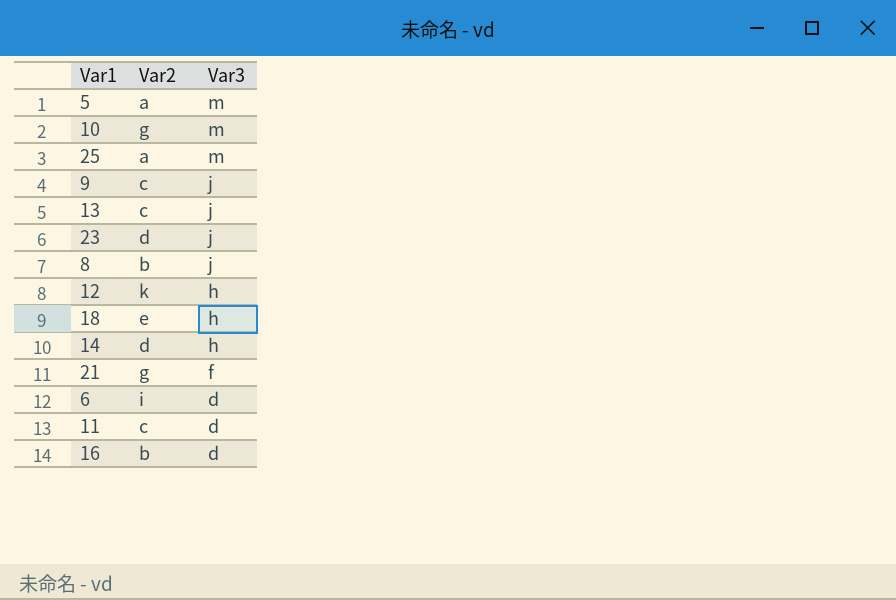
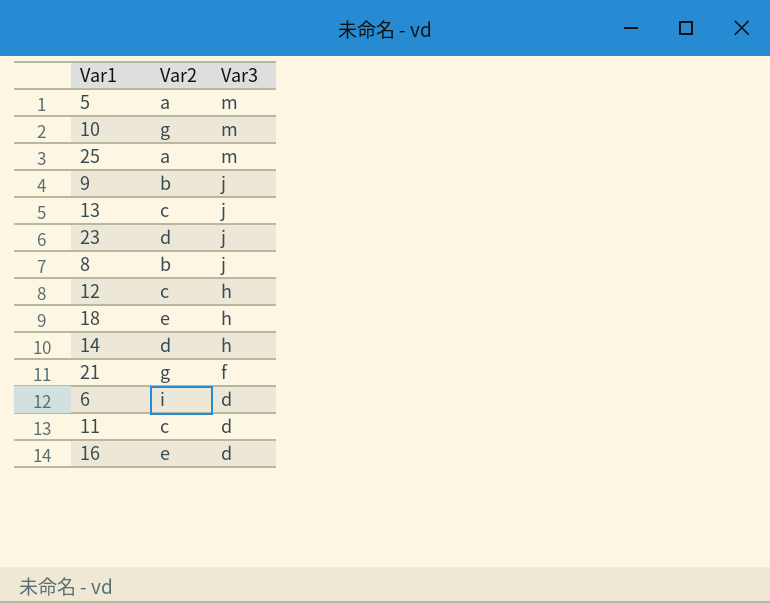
9 | Var2: c -> b
12 | Var2: k -> c
16 | Var2: b -> e

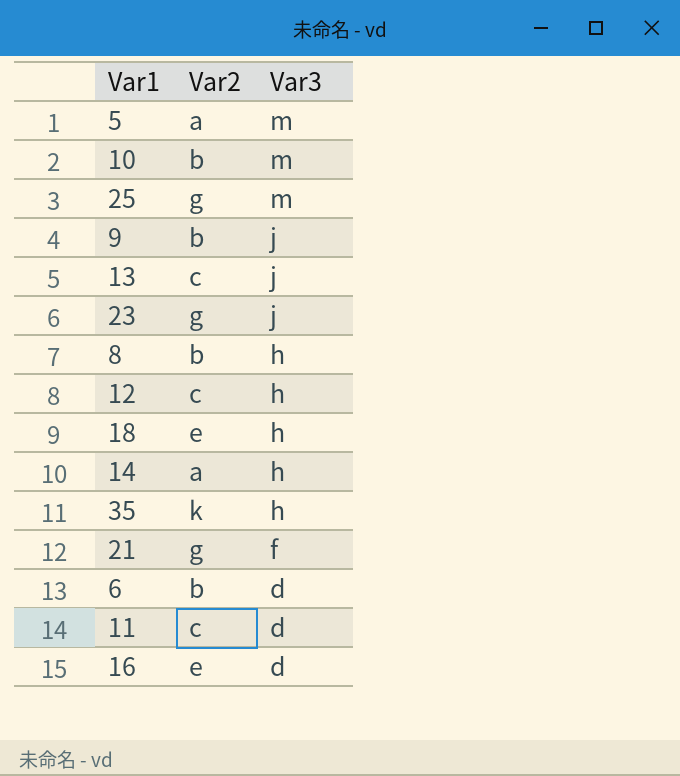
10 | Var2: g -> b
25 | Var2: a -> g
23 | Var2: d -> g
8 | Var3: j -> h
14 | Var2: d -> a
row 35: none -> k | h
6 | Var2: i -> b

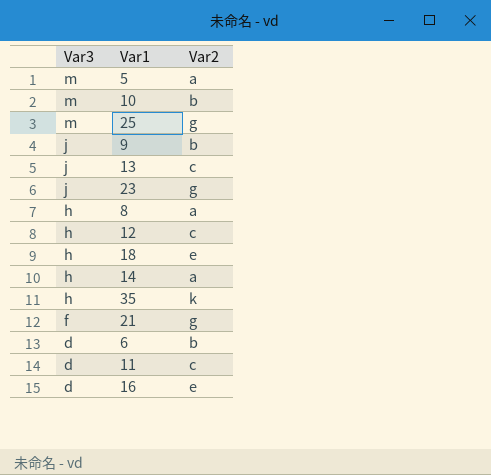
column Var3 | position: 3 -> 1
8 | Var2: b -> a

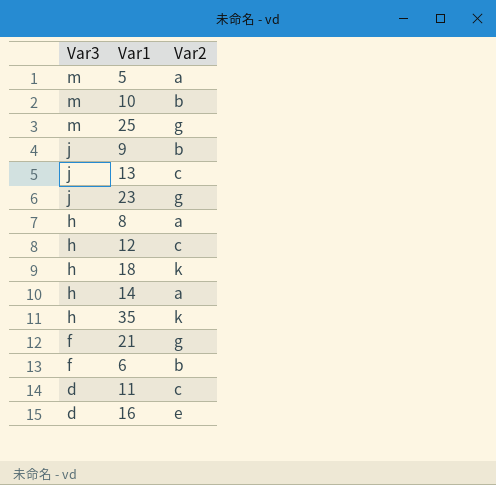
18 | Var2: e -> k
6 | Var3: d -> f

